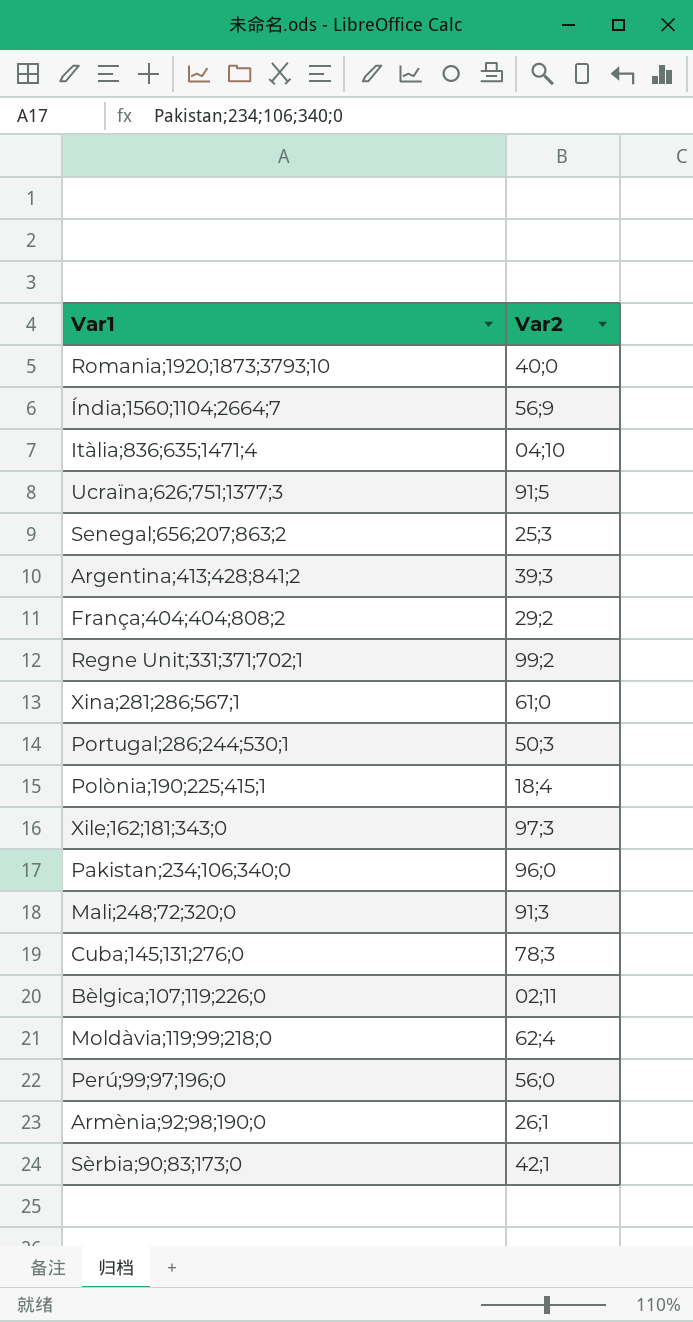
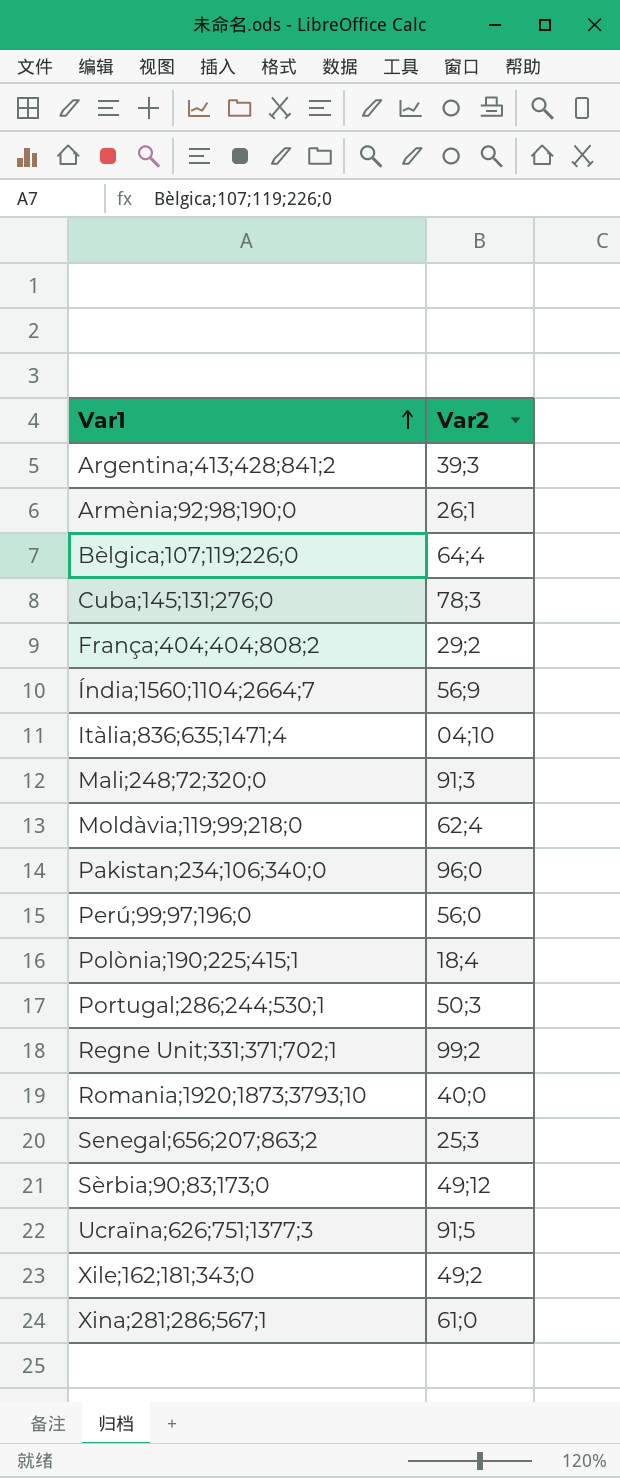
row order: none -> Var1 ascending
Bèlgica;107;119;226;0 | Var2: 02;11 -> 64;4
Sèrbia;90;83;173;0 | Var2: 42;1 -> 49;12
Xile;162;181;343;0 | Var2: 97;3 -> 49;2

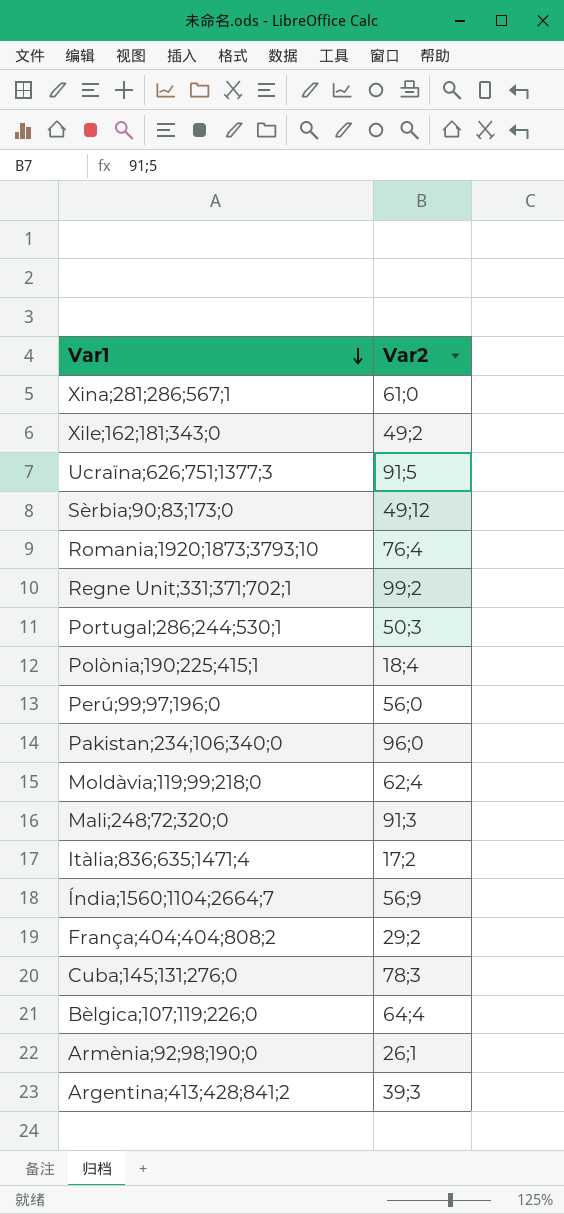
row order: Var1 ascending -> Var1 descending
row Senegal;656;207;863;2: 25;3 -> none
Romania;1920;1873;3793;10 | Var2: 40;0 -> 76;4
Itàlia;836;635;1471;4 | Var2: 04;10 -> 17;2

